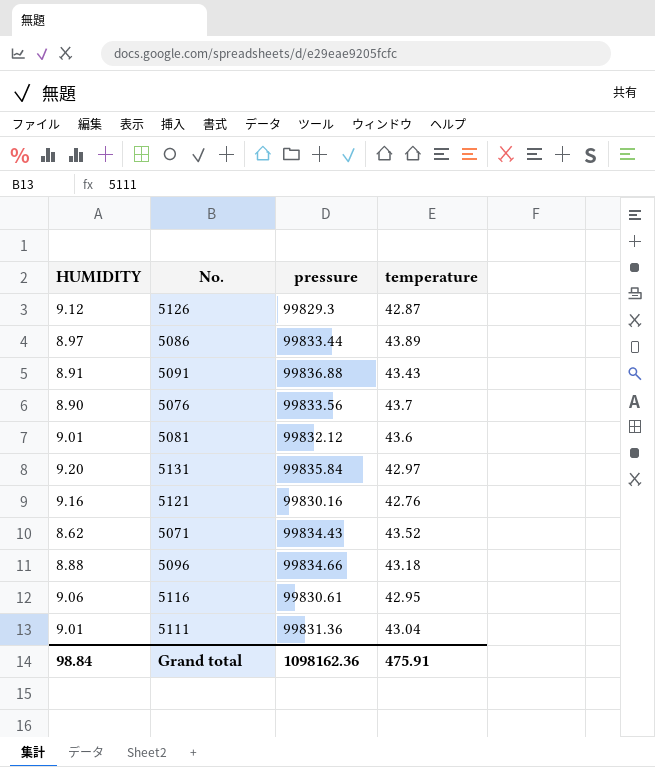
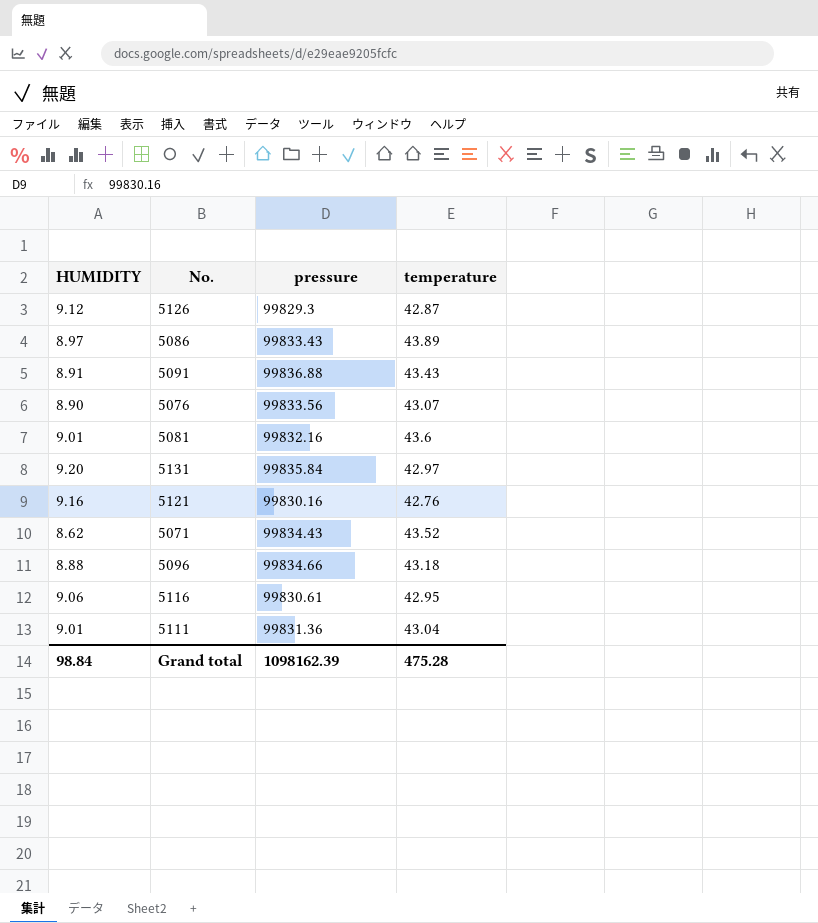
5086 | pressure: 99833.44 -> 99833.43
5076 | temperature: 43.7 -> 43.07
5081 | pressure: 99832.12 -> 99832.16
Grand total | pressure: 1098162.36 -> 1098162.39
Grand total | temperature: 475.91 -> 475.28

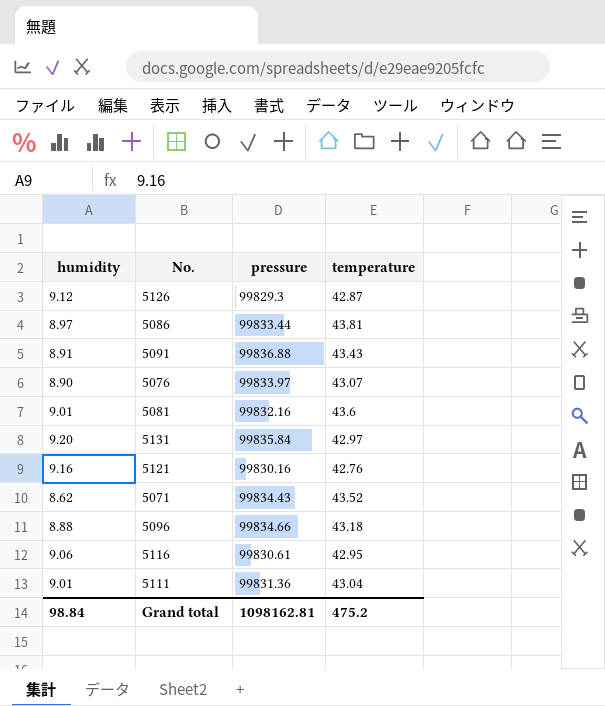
column name: HUMIDITY -> humidity
5086 | pressure: 99833.43 -> 99833.44
5086 | temperature: 43.89 -> 43.81
5076 | pressure: 99833.56 -> 99833.97
Grand total | pressure: 1098162.39 -> 1098162.81
Grand total | temperature: 475.28 -> 475.2

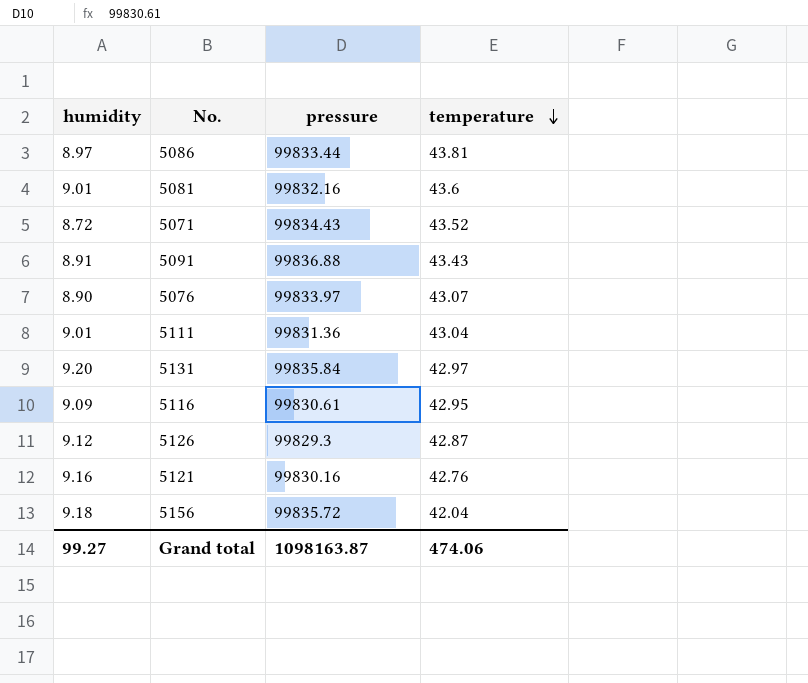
row order: none -> temperature descending
row 5096: 8.88 | 99834.66 | 43.18 -> none
5071 | humidity: 8.62 -> 8.72
5116 | humidity: 9.06 -> 9.09
row 5156: none -> 9.18 | 99835.72 | 42.04
Grand total | humidity: 98.84 -> 99.27
Grand total | pressure: 1098162.81 -> 1098163.87
Grand total | temperature: 475.2 -> 474.06

